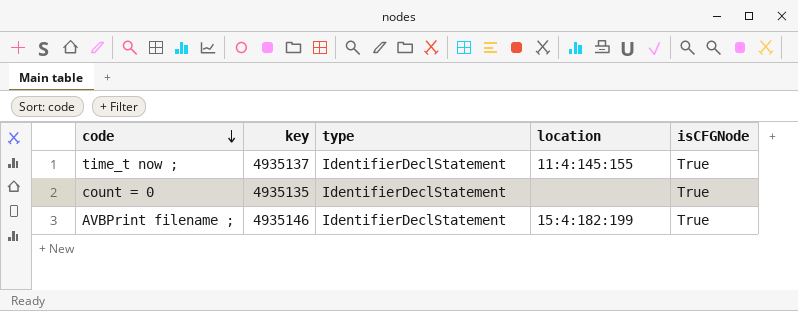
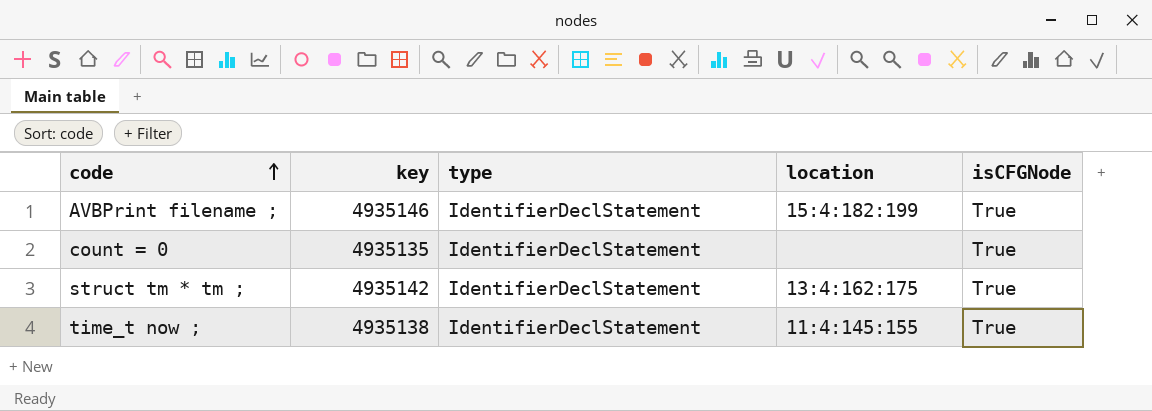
row order: code descending -> code ascending
row struct tm * tm ;: none -> 4935142 | IdentifierDeclStatement | 13:4:162:175 | True
time_t now ; | key: 4935137 -> 4935138

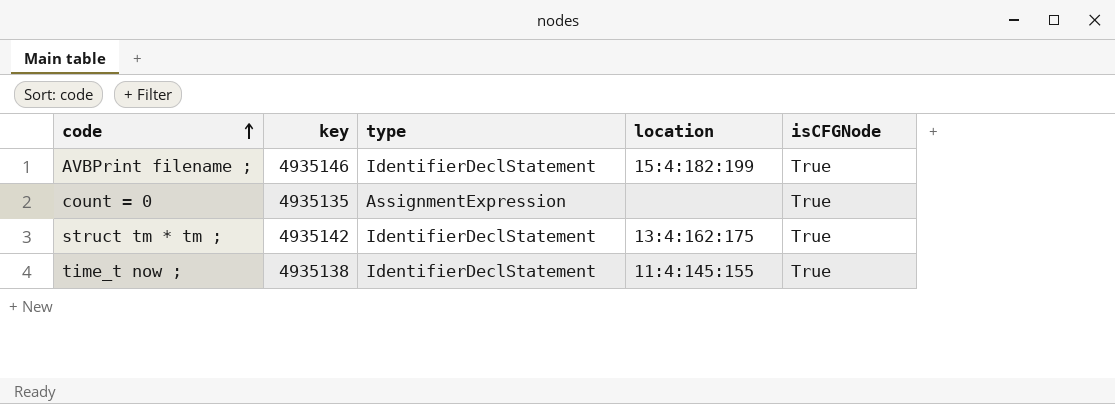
count = 0 | type: IdentifierDeclStatement -> AssignmentExpression

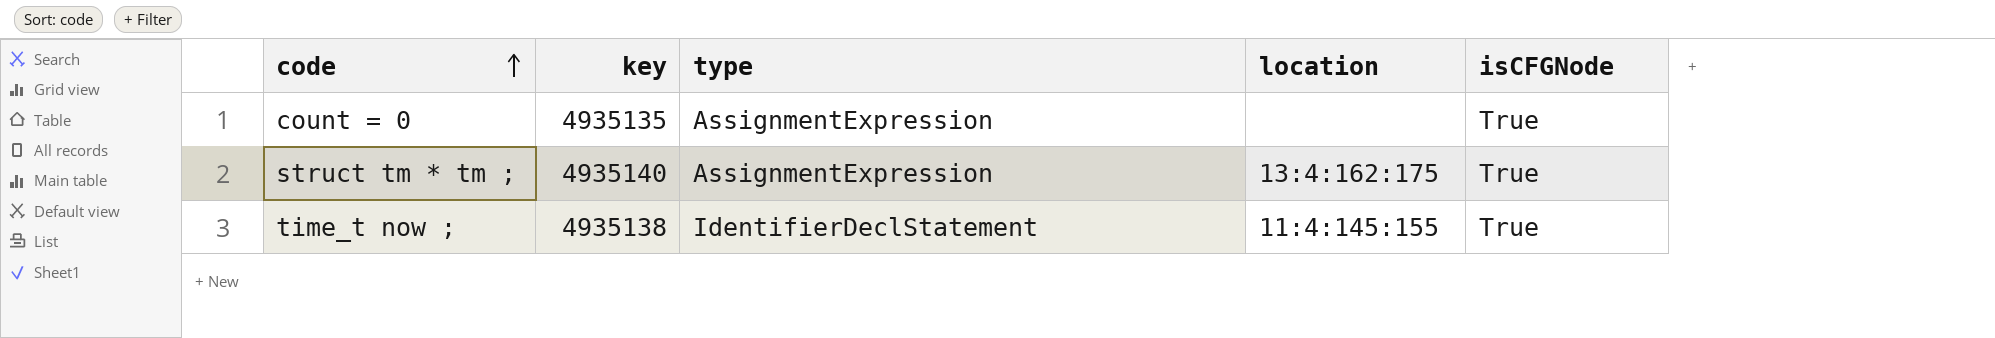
row AVBPrint filename ;: 4935146 | IdentifierDeclStatement | 15:4:182:199 | True -> none
struct tm * tm ; | key: 4935142 -> 4935140
struct tm * tm ; | type: IdentifierDeclStatement -> AssignmentExpression

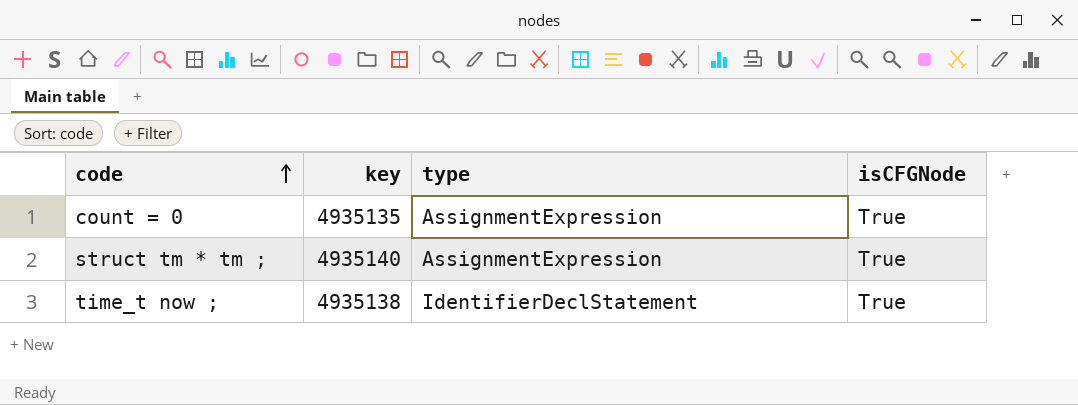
column location | position: 4 -> none

